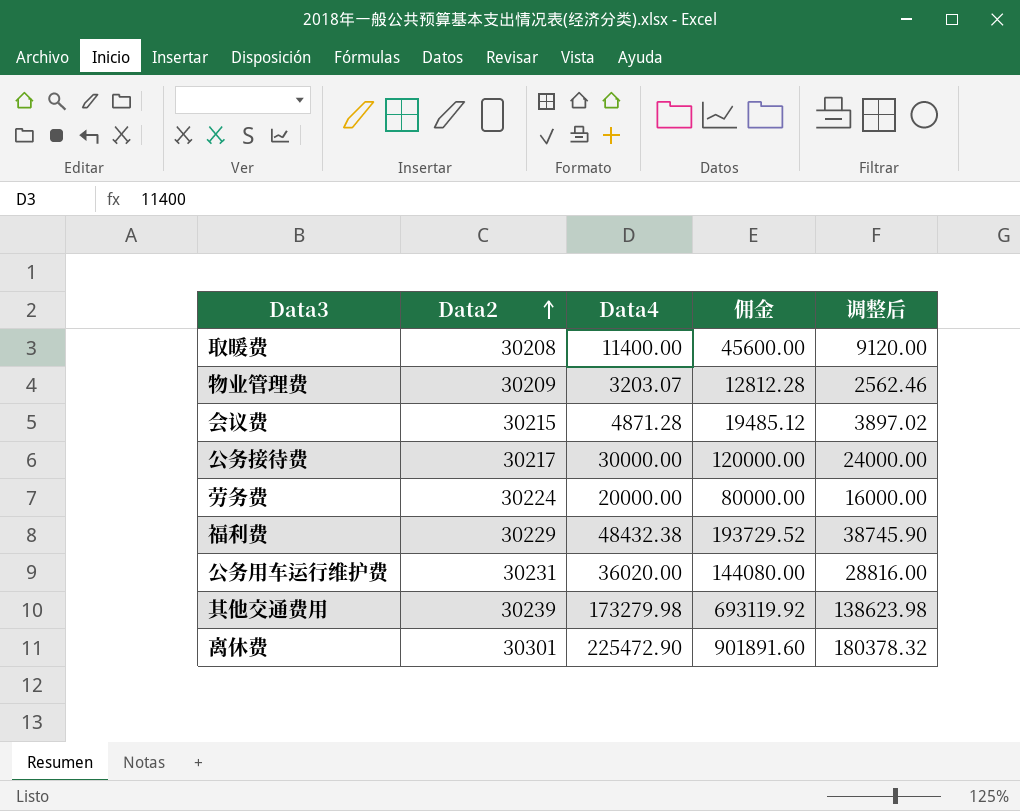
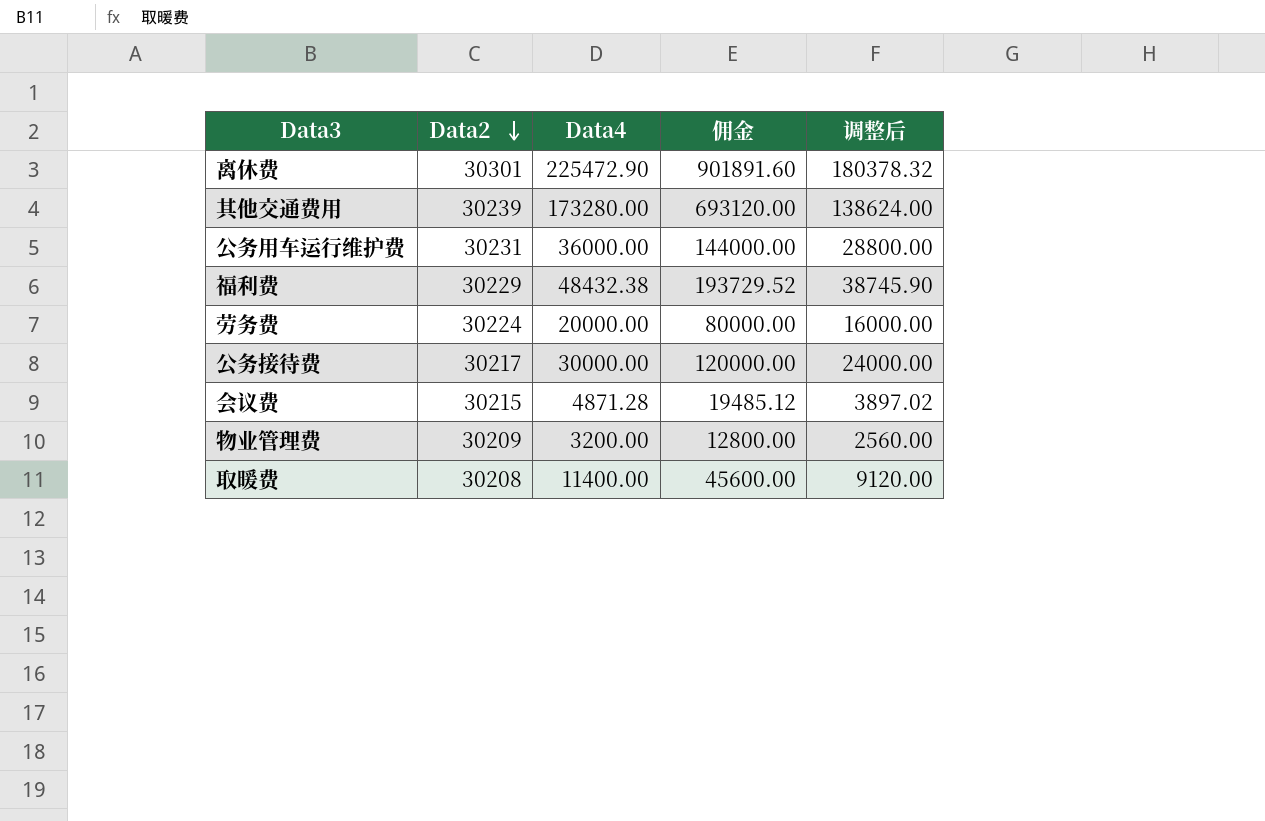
row order: Data2 ascending -> Data2 descending
其他交通费用 | Data4: 173279.98 -> 173280.00
其他交通费用 | 佣金: 693119.92 -> 693120.00
其他交通费用 | 调整后: 138623.98 -> 138624.00
公务用车运行维护费 | Data4: 36020.00 -> 36000.00
公务用车运行维护费 | 佣金: 144080.00 -> 144000.00
公务用车运行维护费 | 调整后: 28816.00 -> 28800.00
物业管理费 | Data4: 3203.07 -> 3200.00
物业管理费 | 佣金: 12812.28 -> 12800.00
物业管理费 | 调整后: 2562.46 -> 2560.00

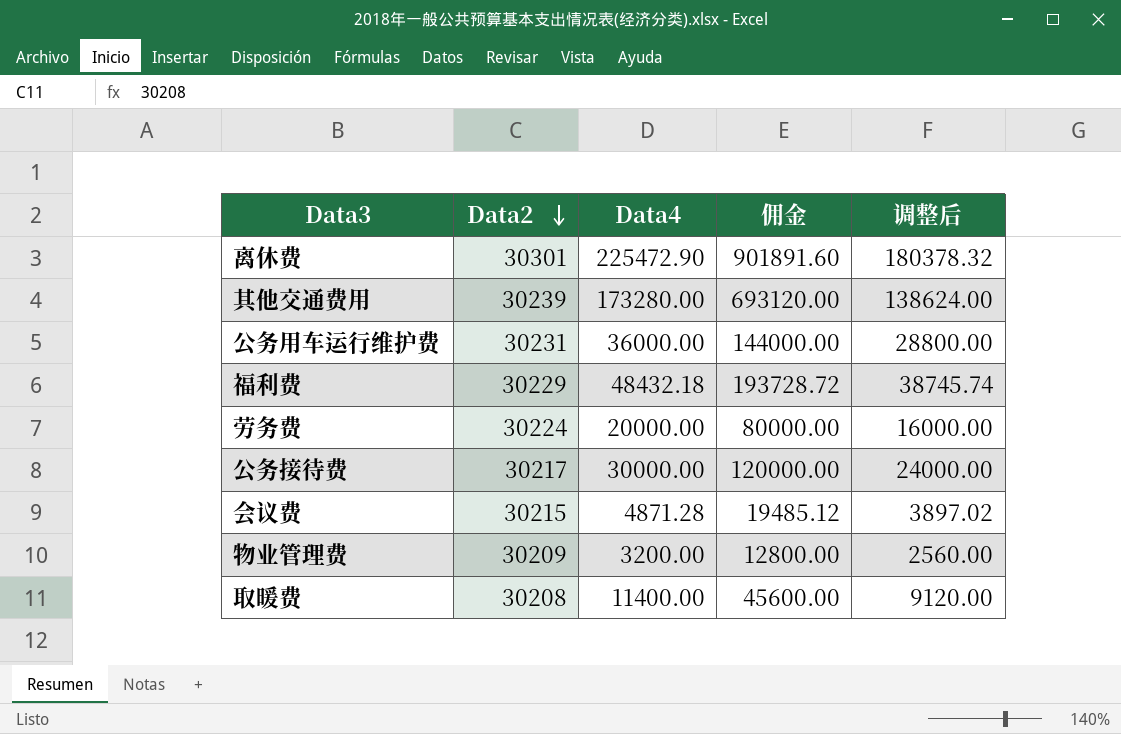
福利费 | Data4: 48432.38 -> 48432.18
福利费 | 佣金: 193729.52 -> 193728.72
福利费 | 调整后: 38745.90 -> 38745.74

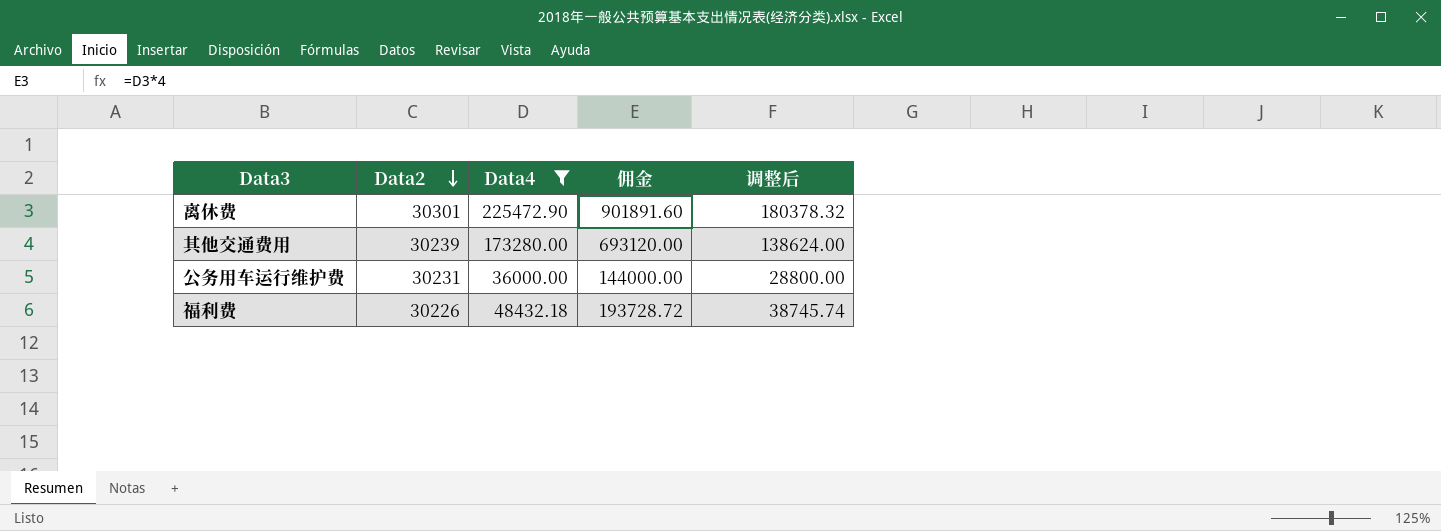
filter: none -> Data4 >= 36000.00
福利费 | Data2: 30229 -> 30226

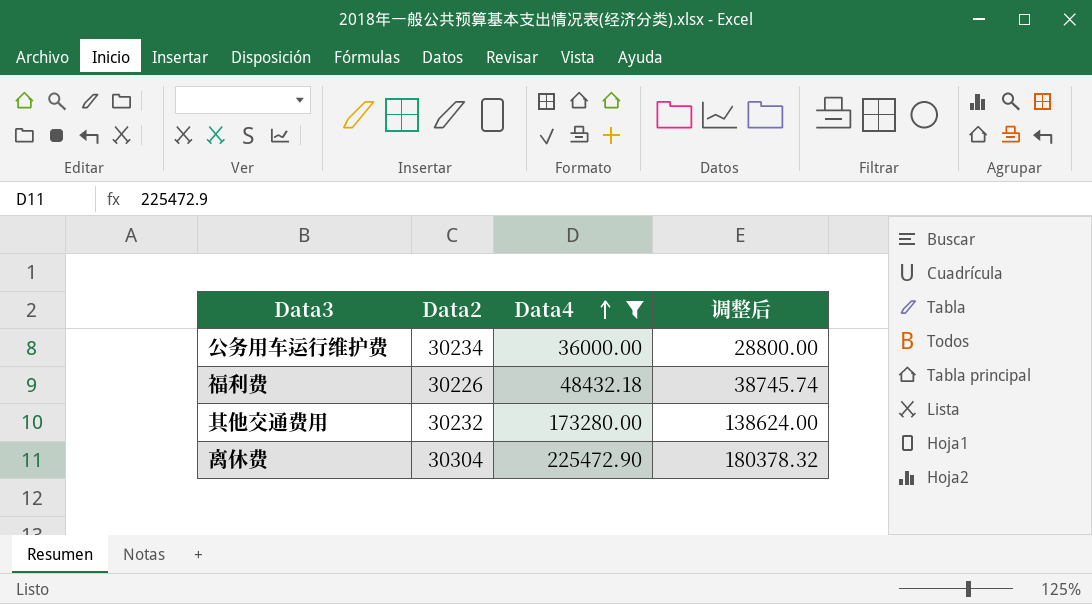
row order: Data2 descending -> Data4 ascending
column 佣金 | formula: [Data4] * 4 -> none
公务用车运行维护费 | Data2: 30231 -> 30234
其他交通费用 | Data2: 30239 -> 30232
离休费 | Data2: 30301 -> 30304

